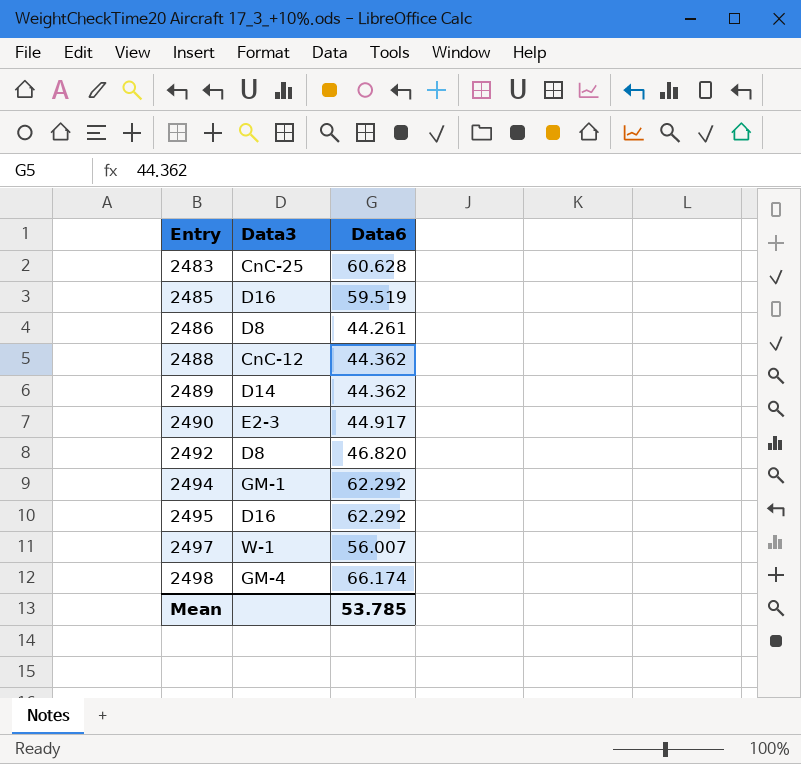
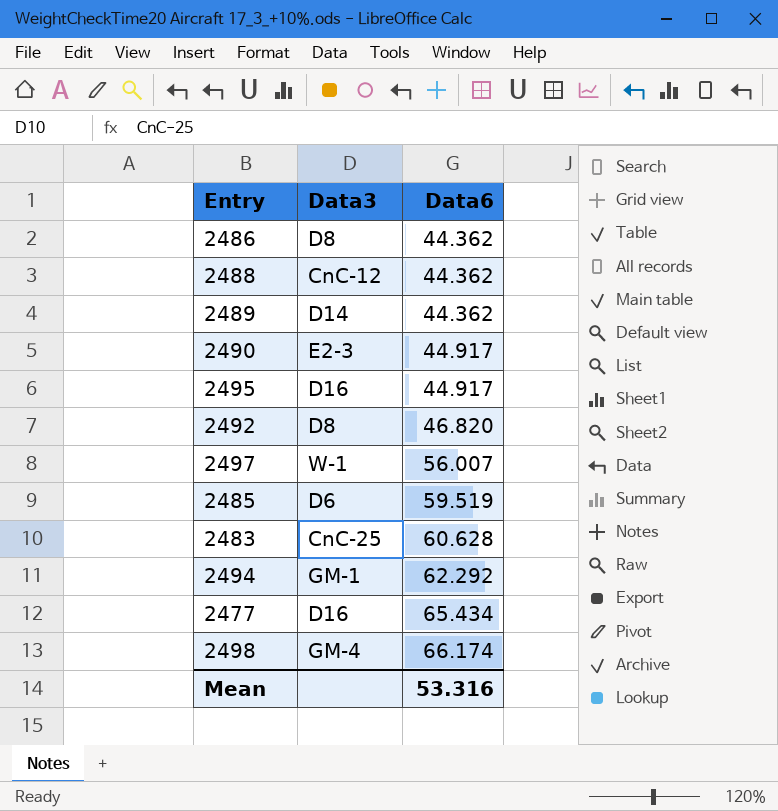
row order: Entry ascending -> Data6 ascending
2486 | Data6: 44.261 -> 44.362
2495 | Data6: 62.292 -> 44.917
2485 | Data3: D16 -> D6
row 2477: none -> D16 | 65.434
Mean | Data6: 53.785 -> 53.316

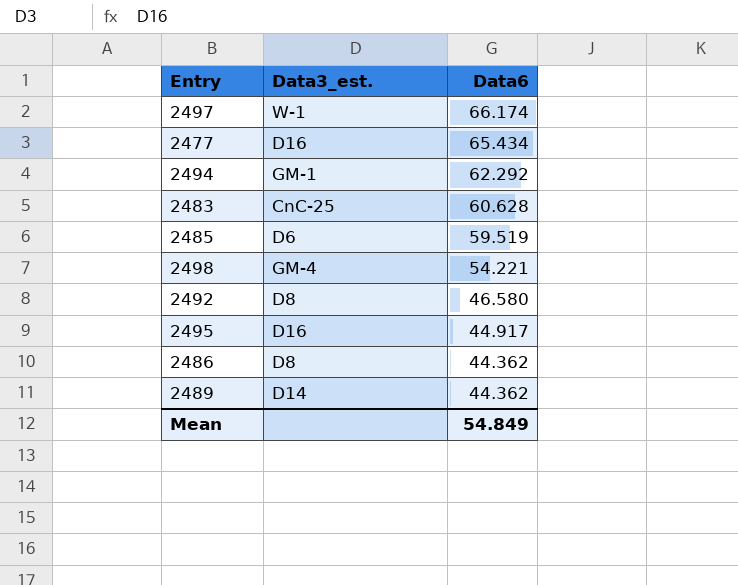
row order: Data6 ascending -> Data6 descending
column name: Data3 -> Data3_est.
row 2488: CnC-12 | 44.362 -> none
row 2490: E2-3 | 44.917 -> none
2497 | Data6: 56.007 -> 66.174
2498 | Data6: 66.174 -> 54.221
2492 | Data6: 46.820 -> 46.580
Mean | Data6: 53.316 -> 54.849

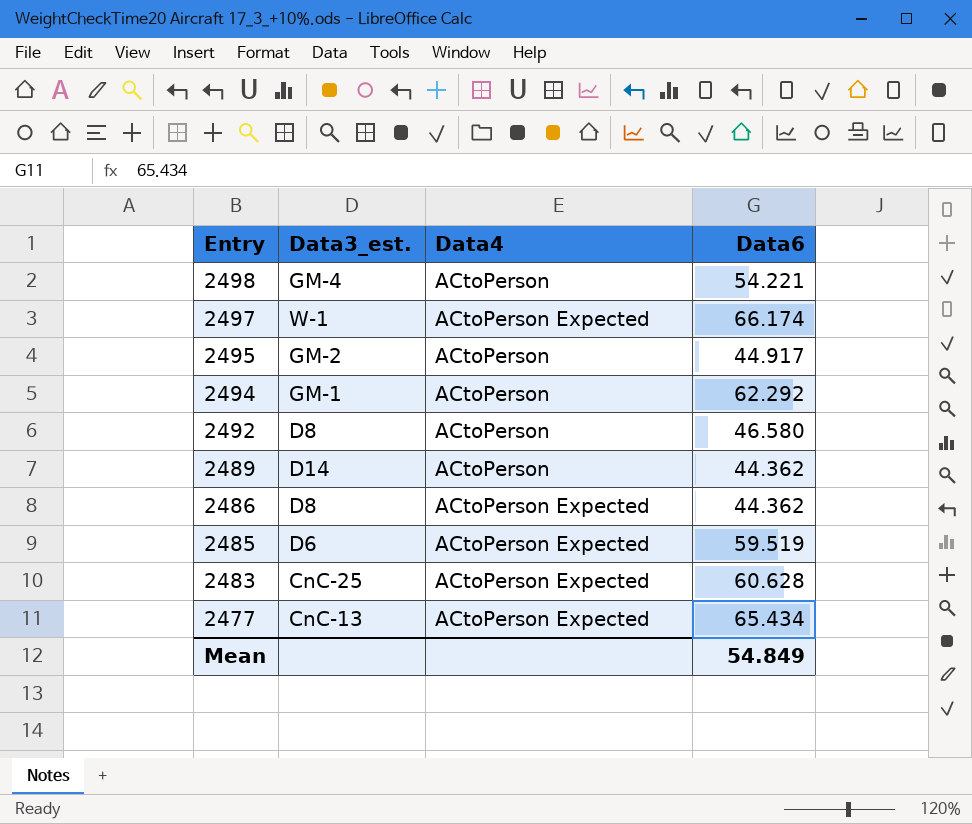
row order: Data6 descending -> Entry descending
column Data4 | position: none -> 3
2495 | Data3_est.: D16 -> GM-2
2477 | Data3_est.: D16 -> CnC-13

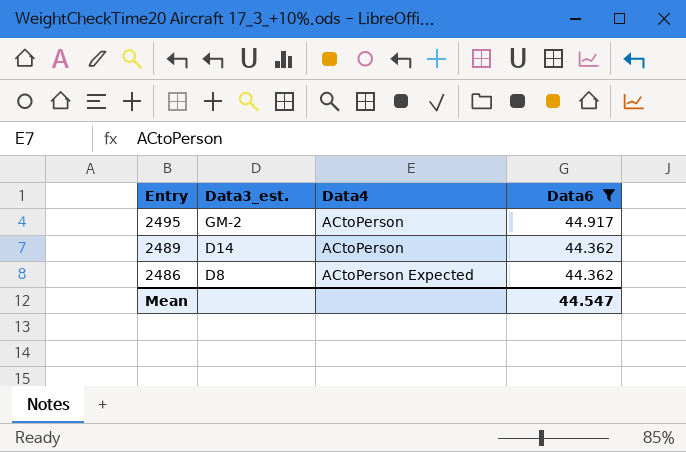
filter: none -> Data6 <= 44.917
Mean | Data6: 54.849 -> 44.547

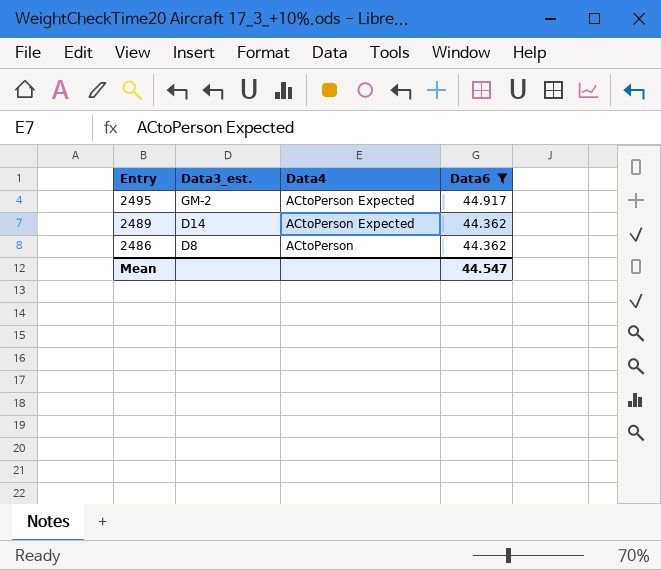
2495 | Data4: ACtoPerson -> ACtoPerson Expected
2489 | Data4: ACtoPerson -> ACtoPerson Expected
2486 | Data4: ACtoPerson Expected -> ACtoPerson

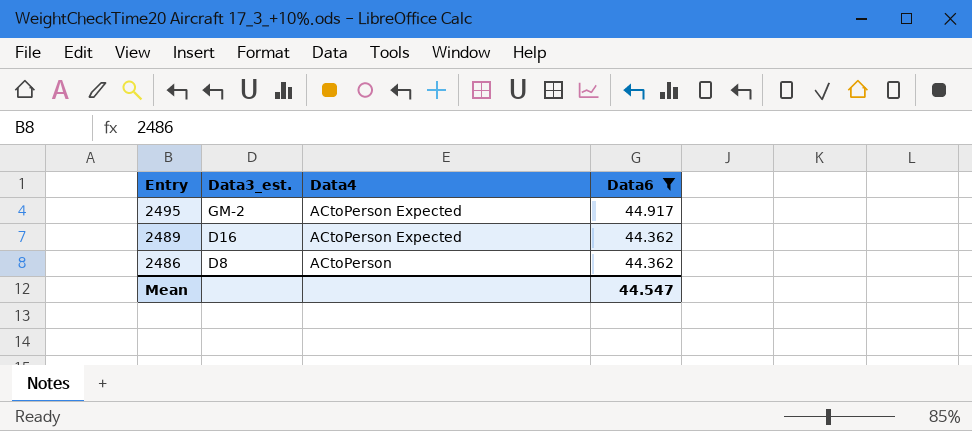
2489 | Data3_est.: D14 -> D16

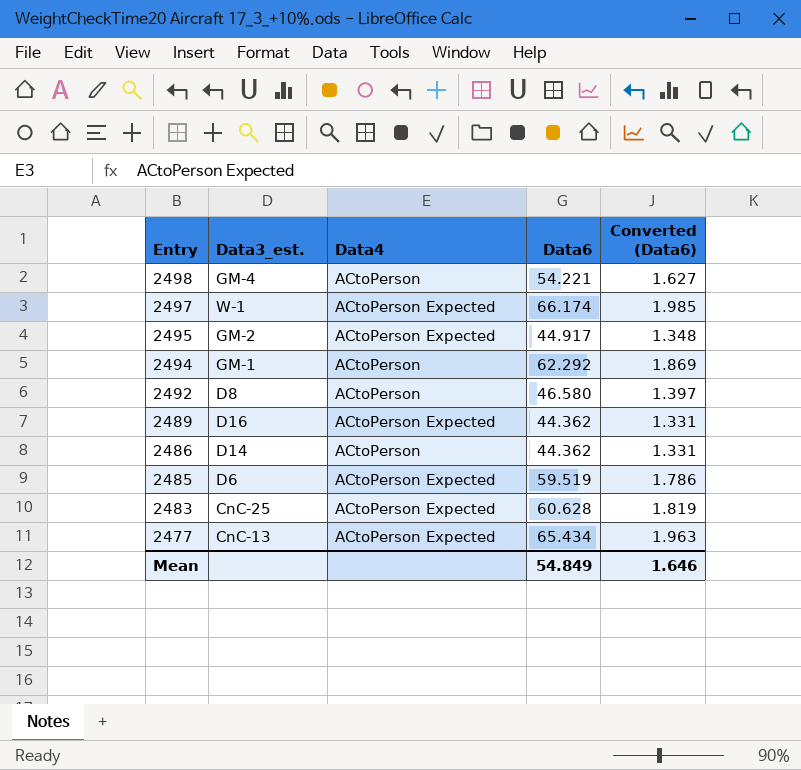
filter: Data6 <= 44.917 -> none
column Converted (Data6) | formula: none -> [Data6] * 0.03
2486 | Data3_est.: D8 -> D14
Mean | Data6: 44.547 -> 54.849

